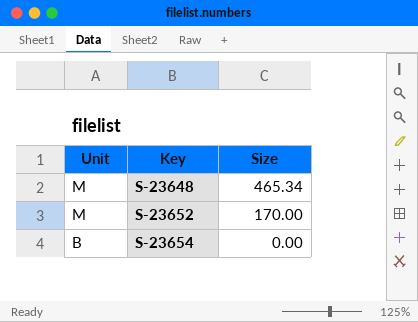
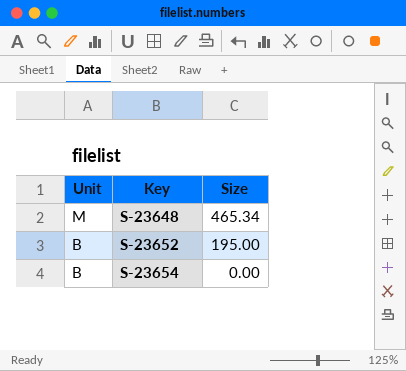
S-23652 | Unit: M -> B
S-23652 | Size: 170.00 -> 195.00

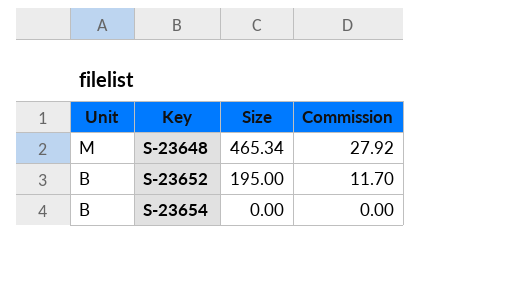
column Commission | formula: none -> [Size] * 0.06

